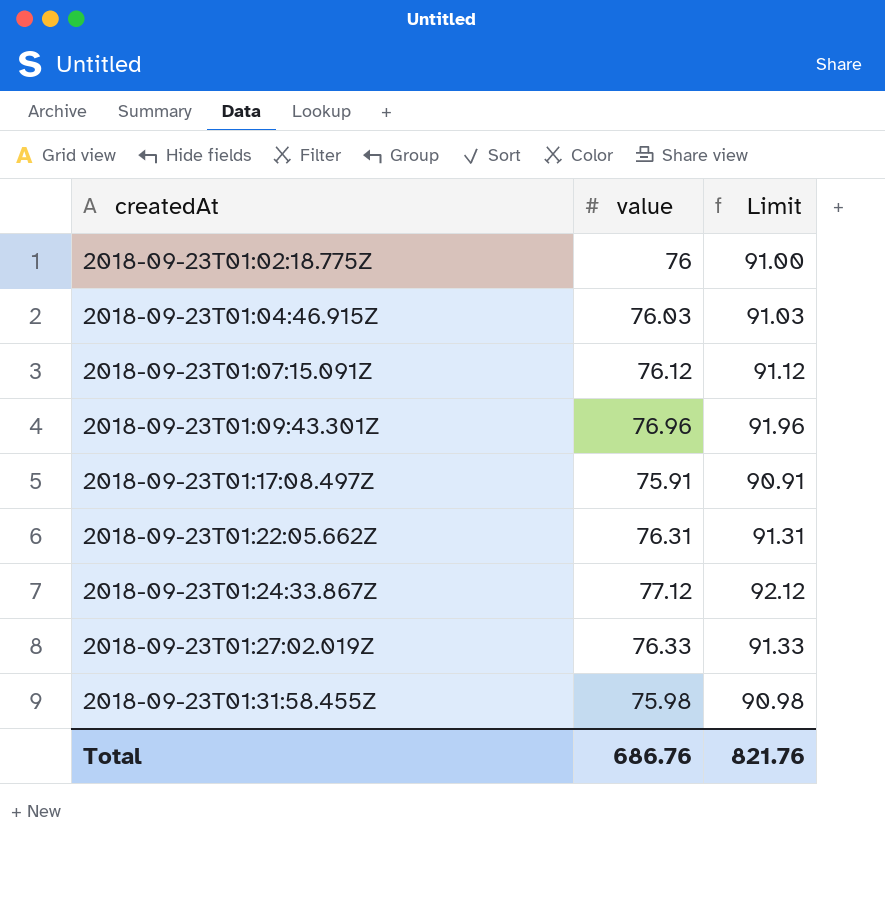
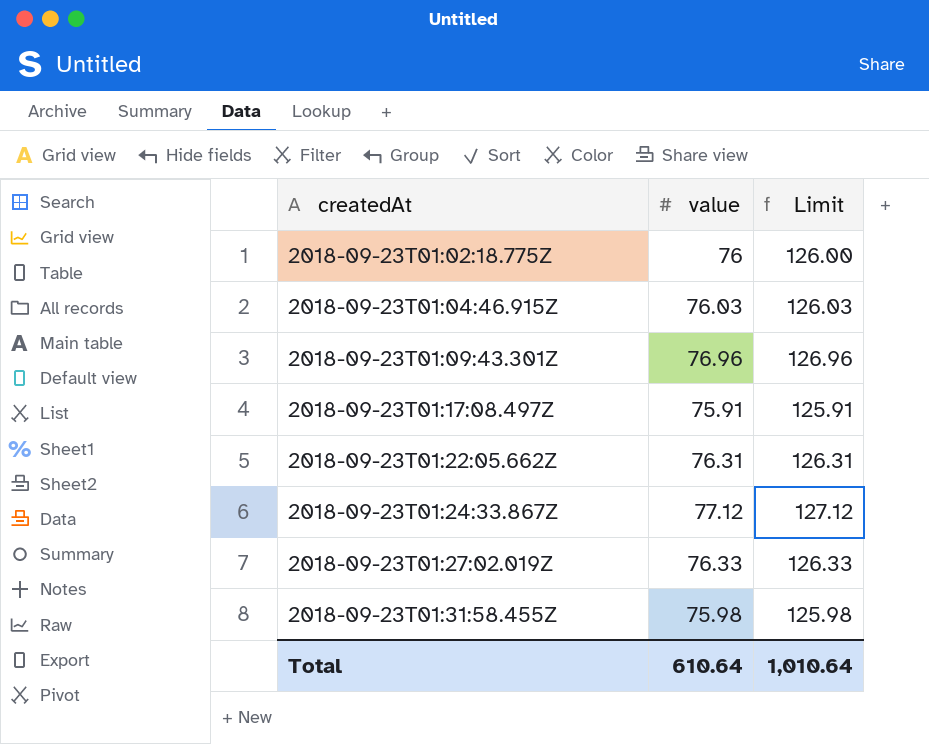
column Limit | formula: [value] + 15 -> [value] + 50
row 2018-09-23T01:07:15.091Z: 76.12 | 91.12 -> none
Total | value: 686.76 -> 610.64
Total | Limit: 821.76 -> 1,010.64

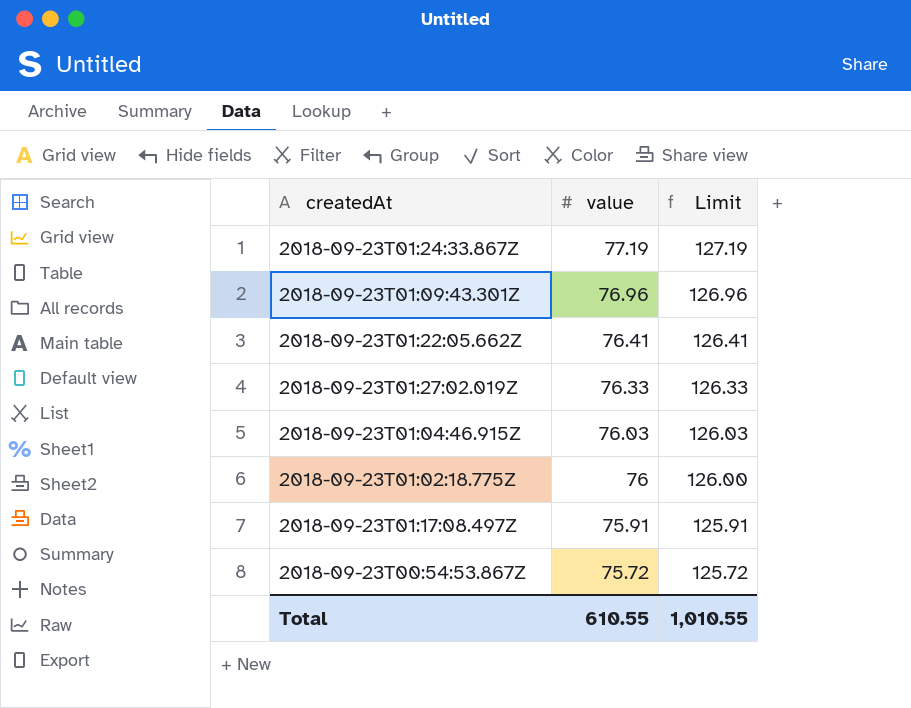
row order: createdAt ascending -> value descending
row 2018-09-23T01:31:58.455Z: 75.98 | 125.98 -> none
2018-09-23T01:24:33.867Z | value: 77.12 -> 77.19
2018-09-23T01:24:33.867Z | Limit: 127.12 -> 127.19
2018-09-23T01:22:05.662Z | value: 76.31 -> 76.41
2018-09-23T01:22:05.662Z | Limit: 126.31 -> 126.41
row 2018-09-23T00:54:53.867Z: none -> 75.72 | 125.72
Total | value: 610.64 -> 610.55
Total | Limit: 1,010.64 -> 1,010.55

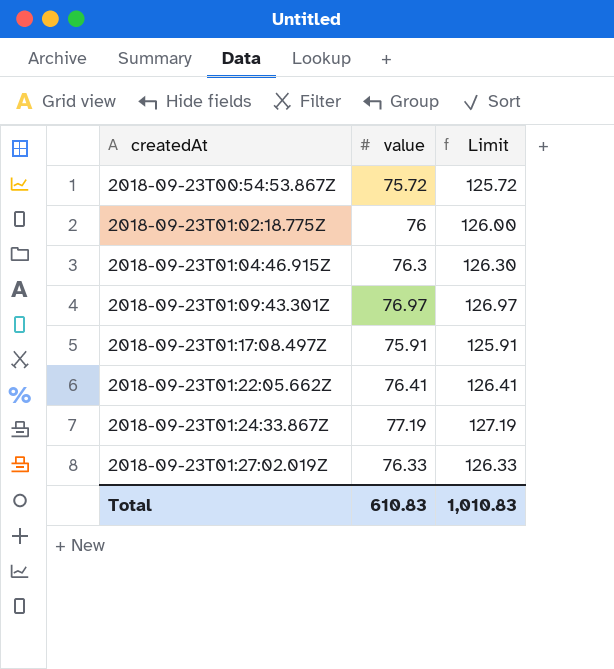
row order: value descending -> createdAt ascending
2018-09-23T01:04:46.915Z | value: 76.03 -> 76.3
2018-09-23T01:04:46.915Z | Limit: 126.03 -> 126.30
2018-09-23T01:09:43.301Z | value: 76.96 -> 76.97
2018-09-23T01:09:43.301Z | Limit: 126.96 -> 126.97
Total | value: 610.55 -> 610.83
Total | Limit: 1,010.55 -> 1,010.83

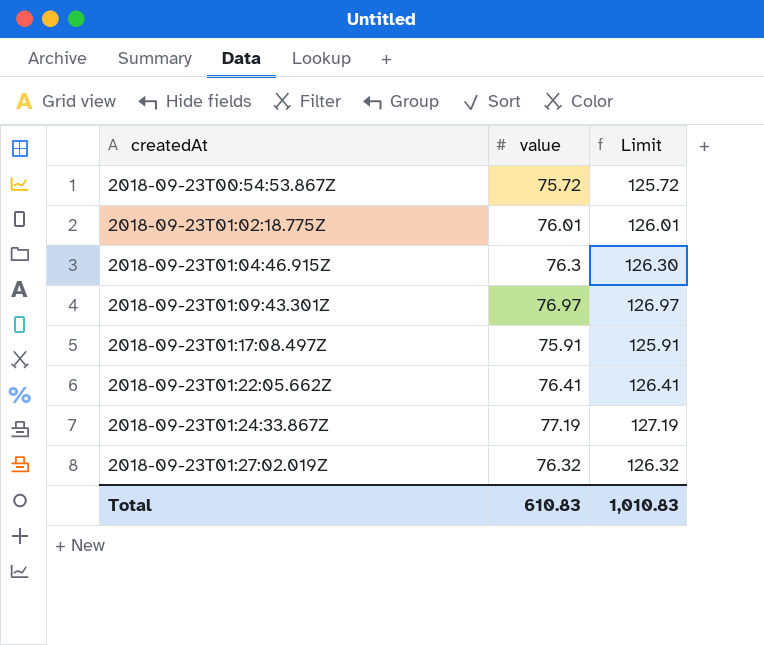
2018-09-23T01:02:18.775Z | value: 76 -> 76.01
2018-09-23T01:02:18.775Z | Limit: 126.00 -> 126.01
2018-09-23T01:27:02.019Z | value: 76.33 -> 76.32
2018-09-23T01:27:02.019Z | Limit: 126.33 -> 126.32

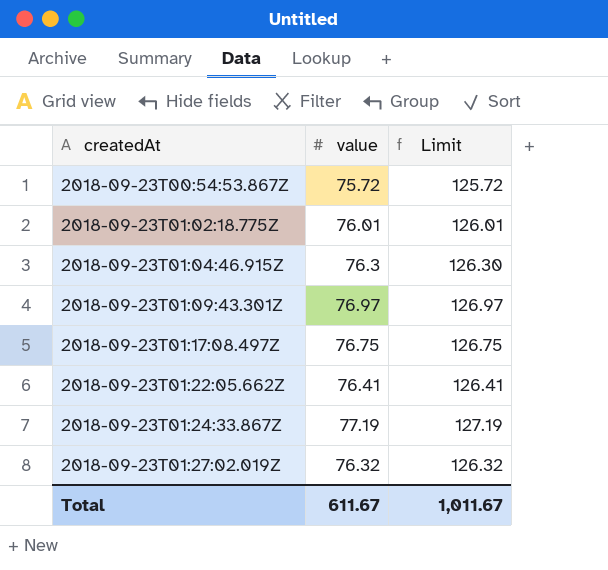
2018-09-23T01:17:08.497Z | value: 75.91 -> 76.75
2018-09-23T01:17:08.497Z | Limit: 125.91 -> 126.75
Total | value: 610.83 -> 611.67
Total | Limit: 1,010.83 -> 1,011.67

